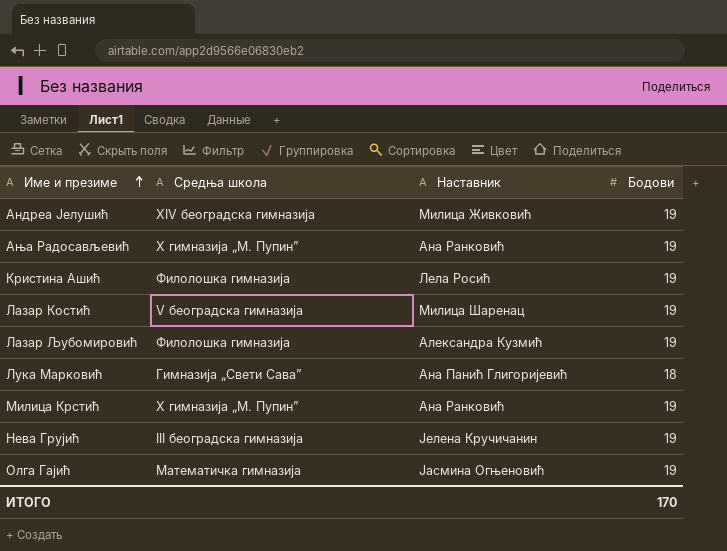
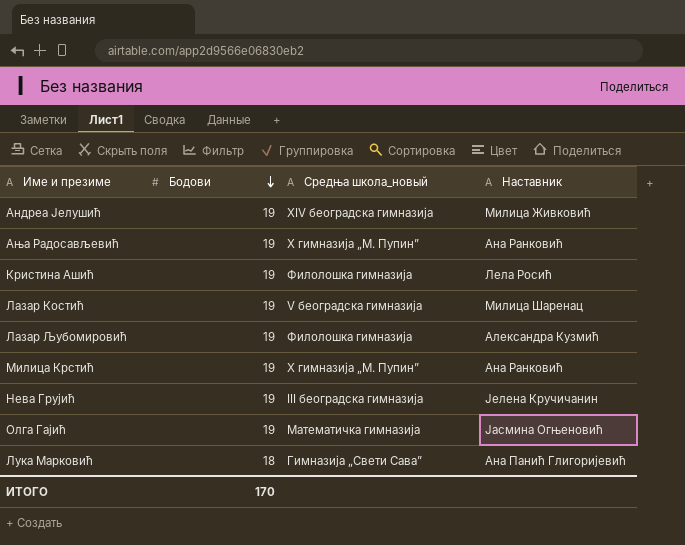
row order: Име и презиме ascending -> Бодови descending
column Бодови | position: 4 -> 2
column name: Средња школа -> Средња школа_новый

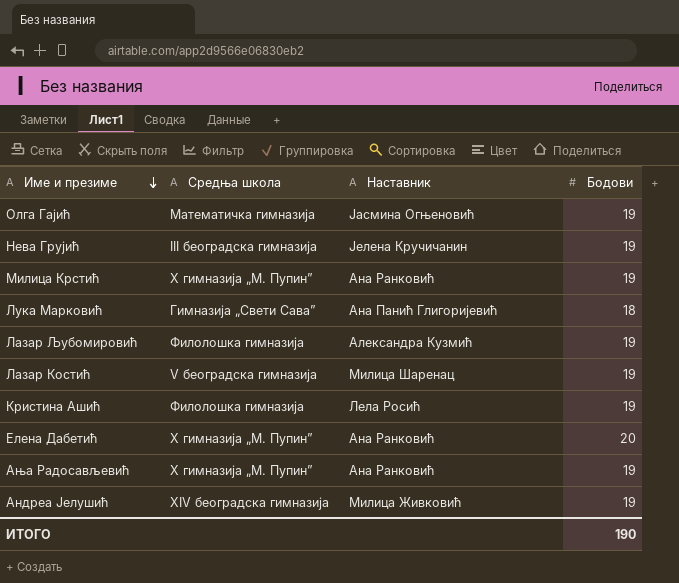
row order: Бодови descending -> Име и презиме descending
column name: Средња школа_новый -> Средња школа
column Бодови | position: 2 -> 4
row Елена Дабетић: none -> X гимназија „М. Пупин” | Ана Ранковић | 20
ИТОГО | Бодови: 170 -> 190

